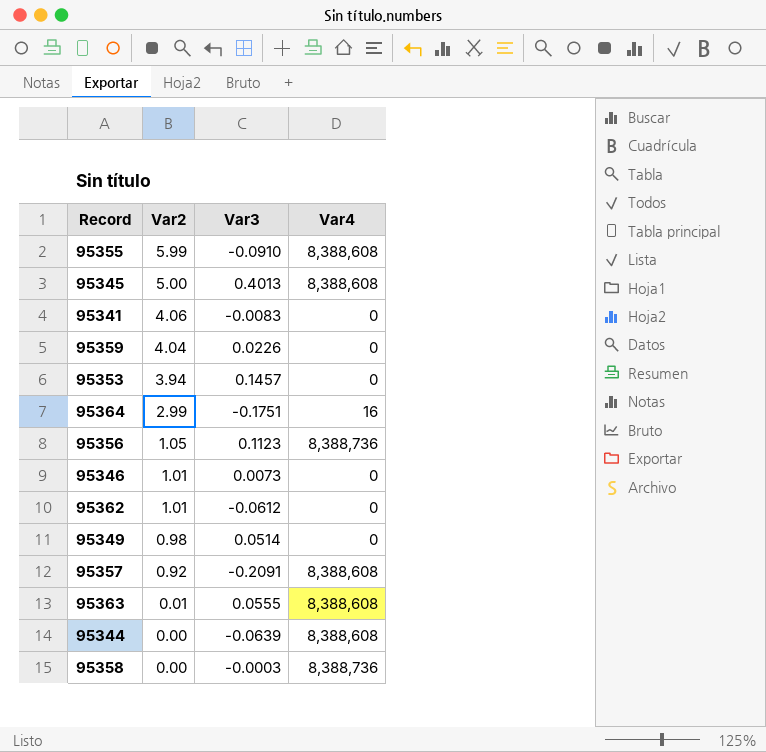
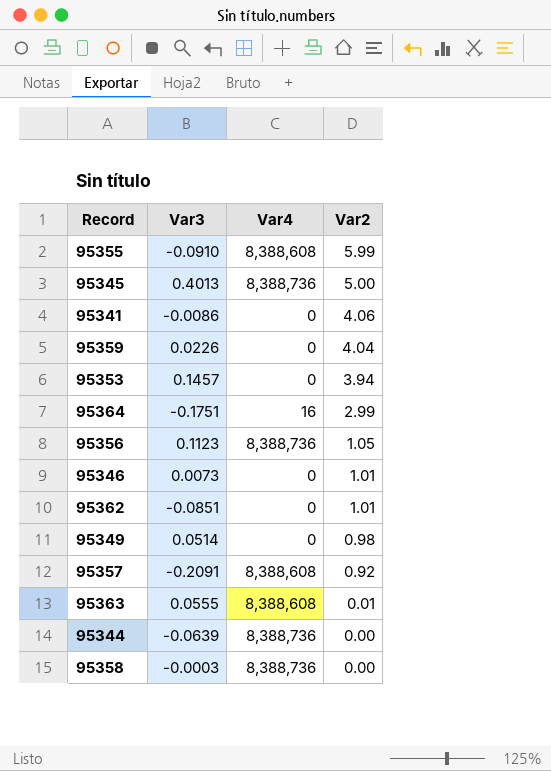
column Var2 | position: 2 -> 4
95345 | Var4: 8,388,608 -> 8,388,736
95341 | Var3: -0.0083 -> -0.0086
95362 | Var3: -0.0612 -> -0.0851
95344 | Var4: 8,388,608 -> 8,388,736

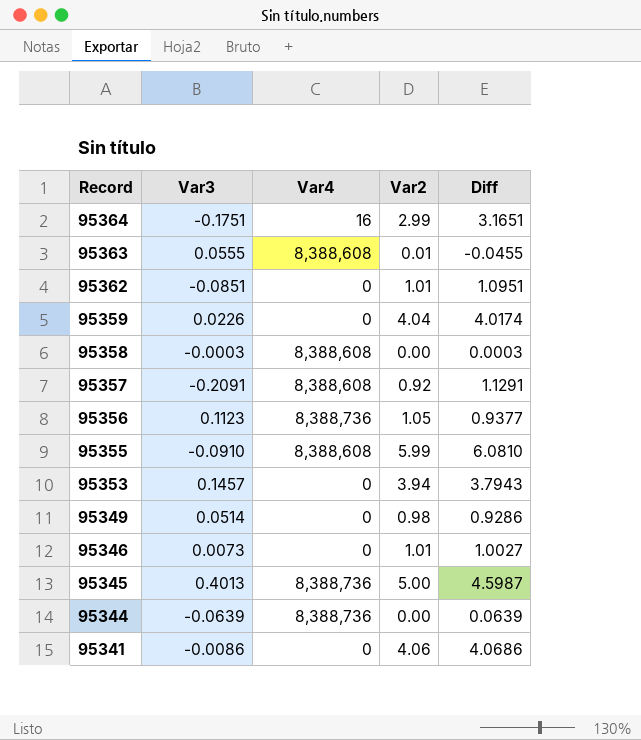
row order: Var2 descending -> Record descending
column Diff | formula: none -> [Var2] - [Var3]
95358 | Var4: 8,388,736 -> 8,388,608

